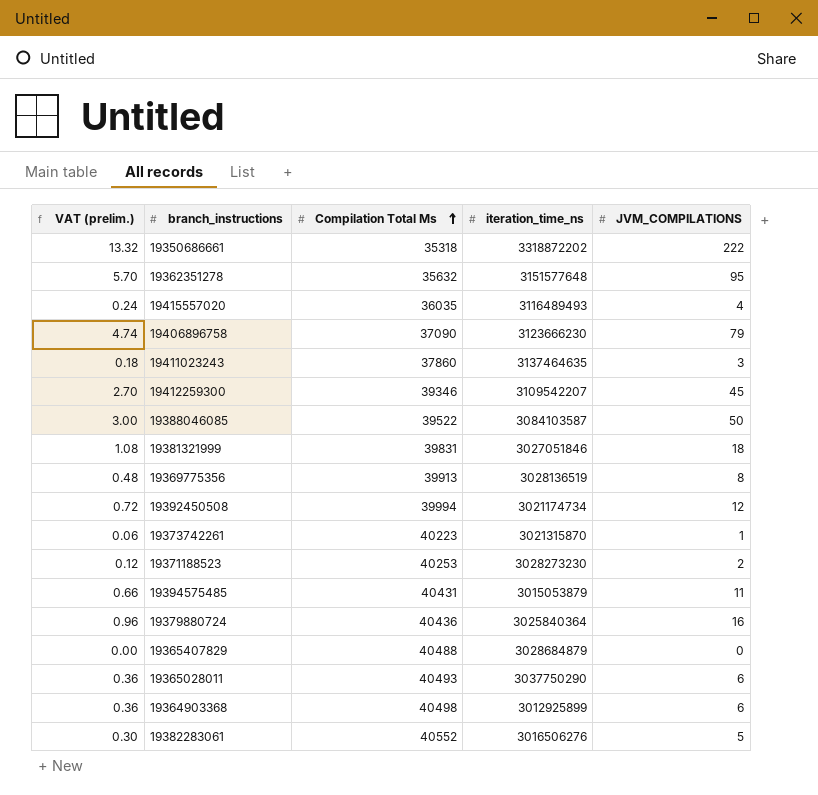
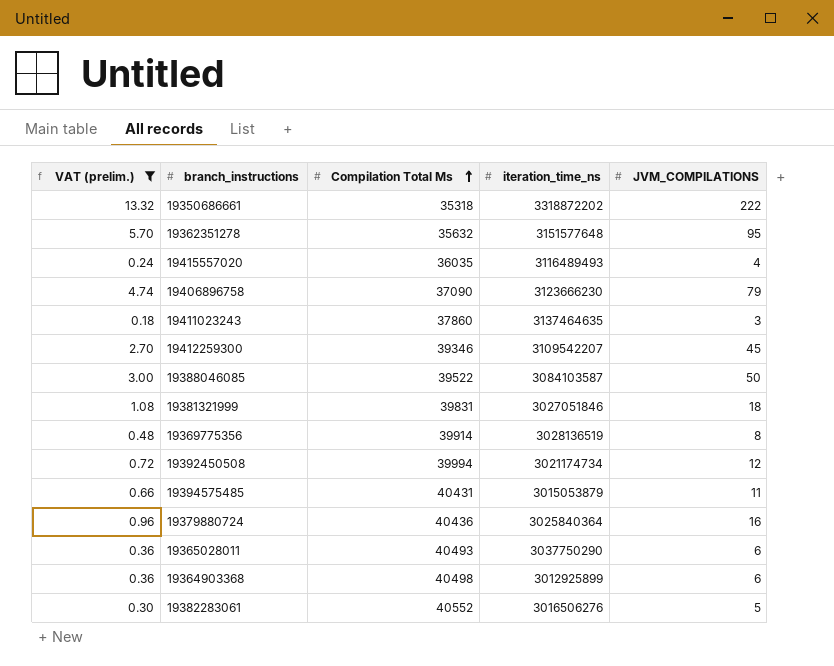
filter: none -> VAT (prelim.) >= 0.18
19369775356 | Compilation Total Ms: 39913 -> 39914

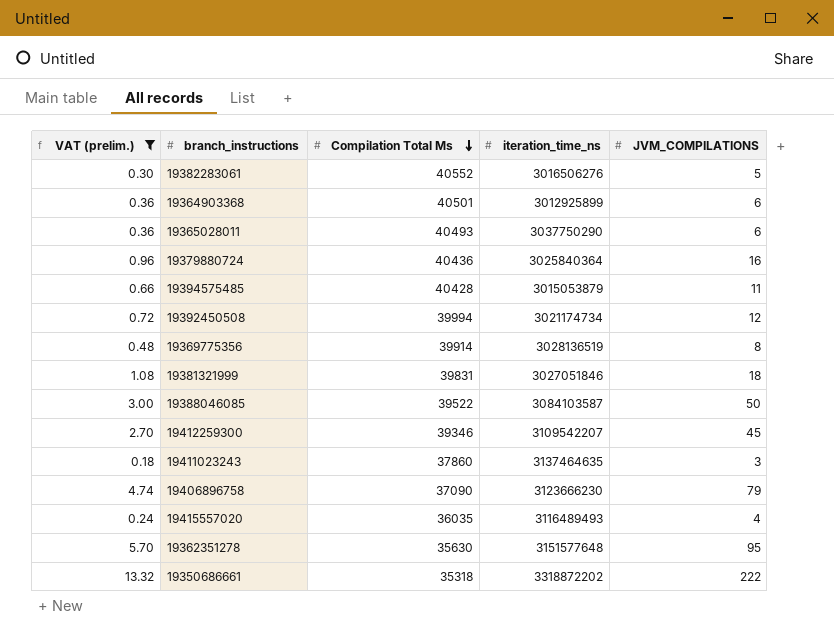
row order: Compilation Total Ms ascending -> Compilation Total Ms descending
19364903368 | Compilation Total Ms: 40498 -> 40501
19394575485 | Compilation Total Ms: 40431 -> 40428
19362351278 | Compilation Total Ms: 35632 -> 35630

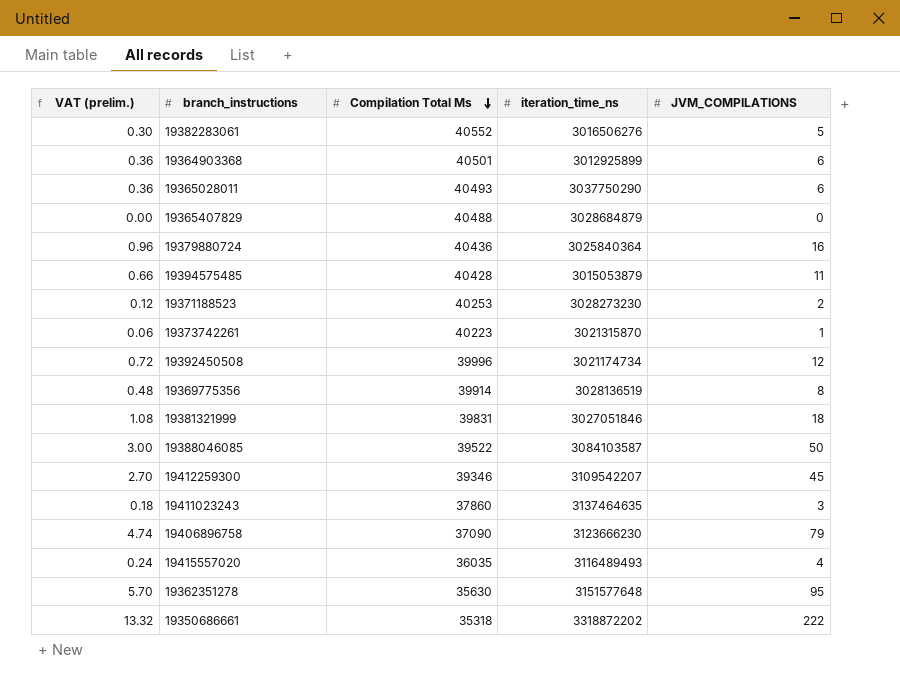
filter: VAT (prelim.) >= 0.18 -> none
19392450508 | Compilation Total Ms: 39994 -> 39996

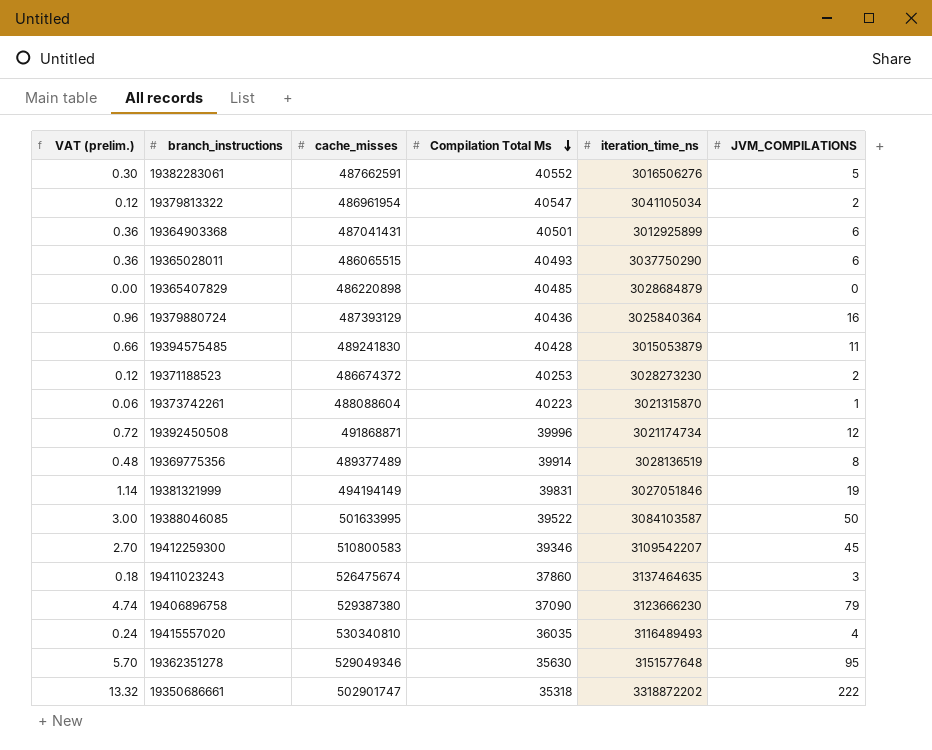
column cache_misses | position: none -> 3
row 19379813322: none -> 0.12 | 486961954 | 40547 | 3041105034 | 2
19365407829 | Compilation Total Ms: 40488 -> 40485
19381321999 | VAT (prelim.): 1.08 -> 1.14
19381321999 | JVM_COMPILATIONS: 18 -> 19

